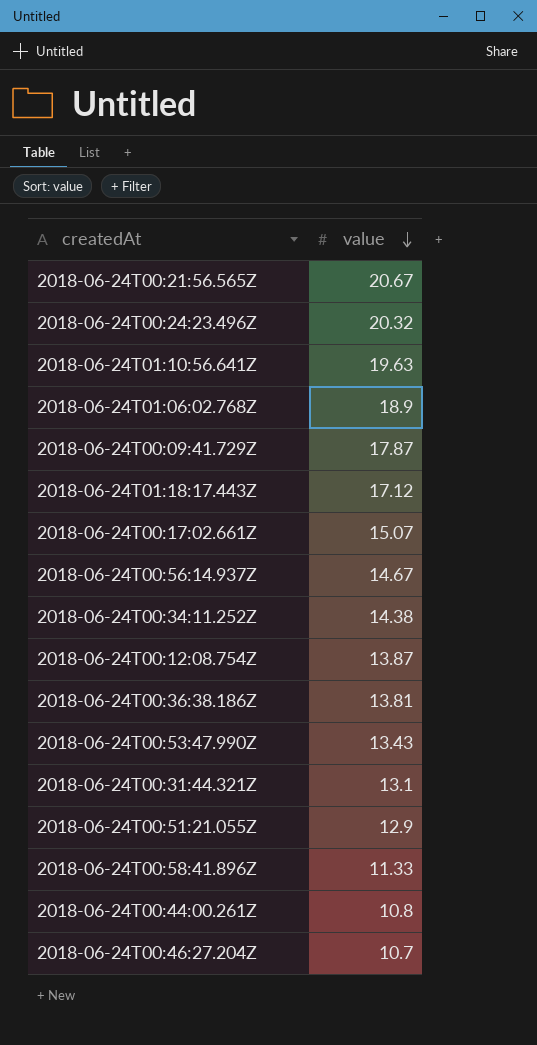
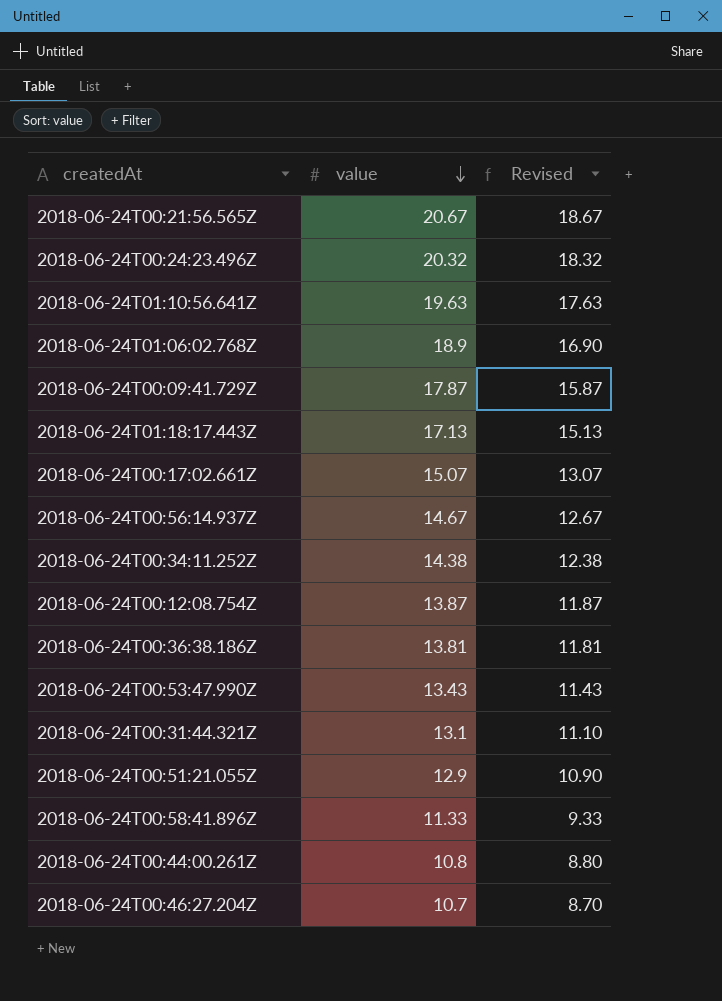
column Revised | formula: none -> [value] - 2
2018-06-24T01:18:17.443Z | value: 17.12 -> 17.13

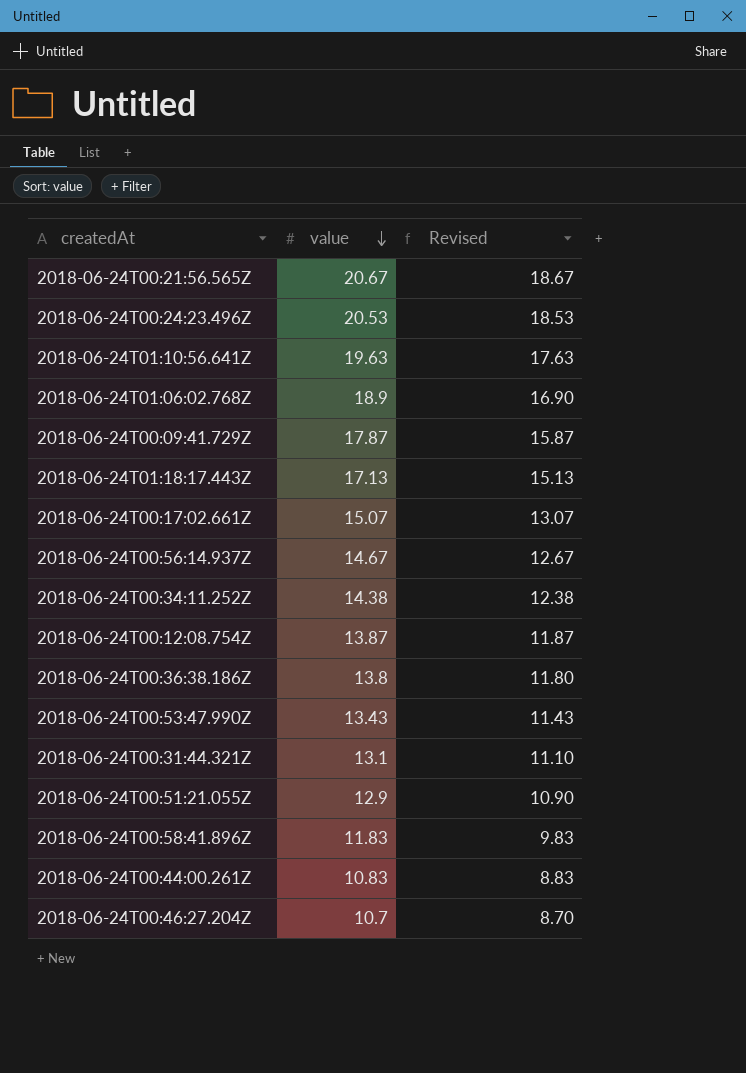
2018-06-24T00:24:23.496Z | value: 20.32 -> 20.53
2018-06-24T00:24:23.496Z | Revised: 18.32 -> 18.53
2018-06-24T00:36:38.186Z | value: 13.81 -> 13.8
2018-06-24T00:36:38.186Z | Revised: 11.81 -> 11.80
2018-06-24T00:58:41.896Z | value: 11.33 -> 11.83
2018-06-24T00:58:41.896Z | Revised: 9.33 -> 9.83
2018-06-24T00:44:00.261Z | value: 10.8 -> 10.83
2018-06-24T00:44:00.261Z | Revised: 8.80 -> 8.83

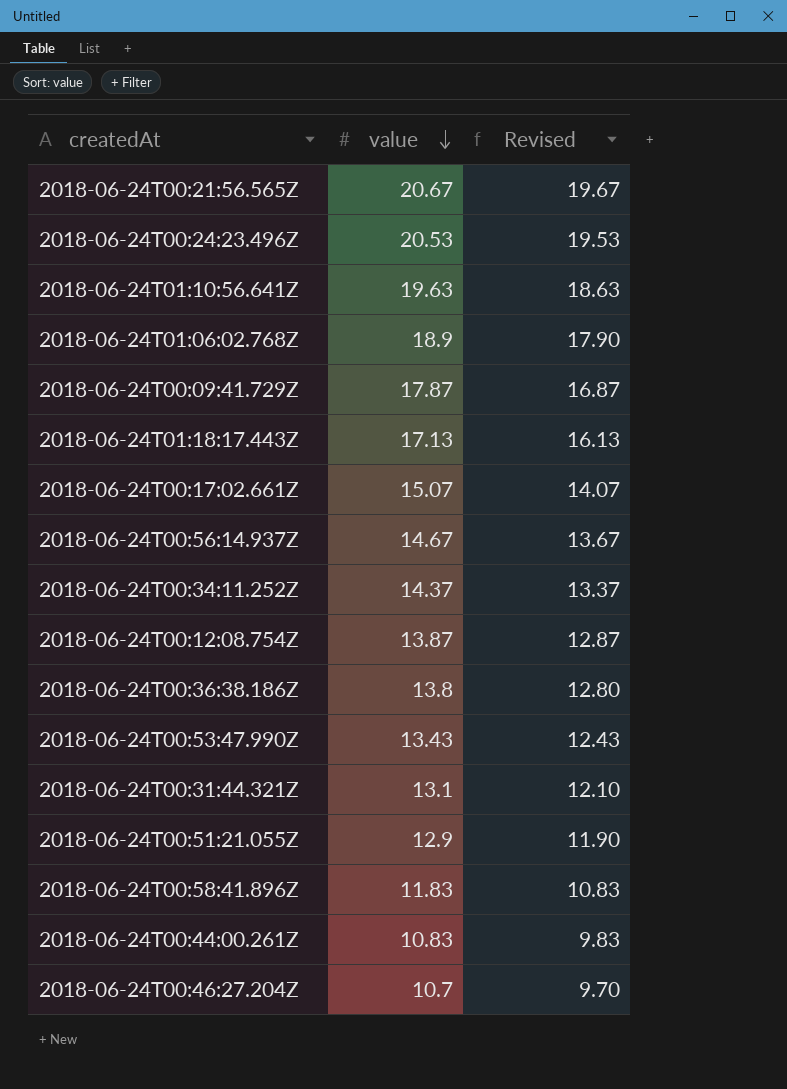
column Revised | formula: [value] - 2 -> [value] - 1
2018-06-24T00:34:11.252Z | value: 14.38 -> 14.37

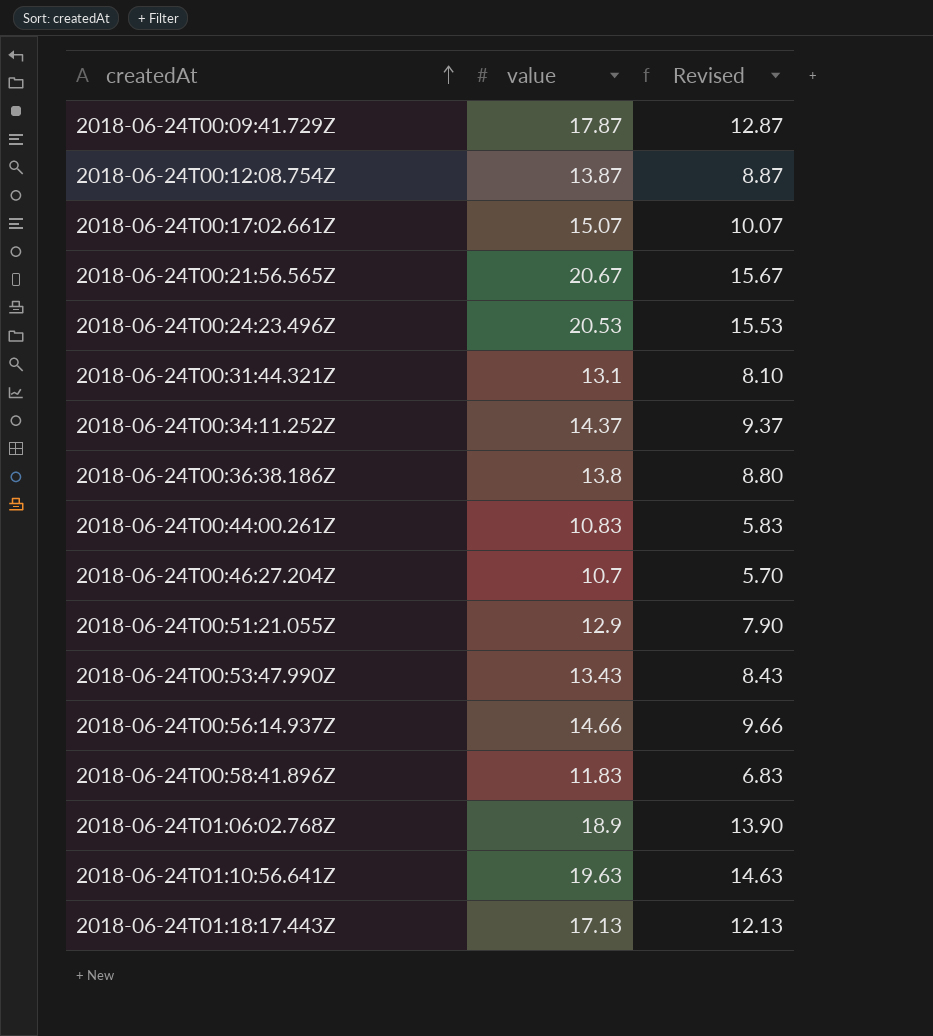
row order: value descending -> createdAt ascending
column Revised | formula: [value] - 1 -> [value] - 5
2018-06-24T00:56:14.937Z | value: 14.67 -> 14.66

